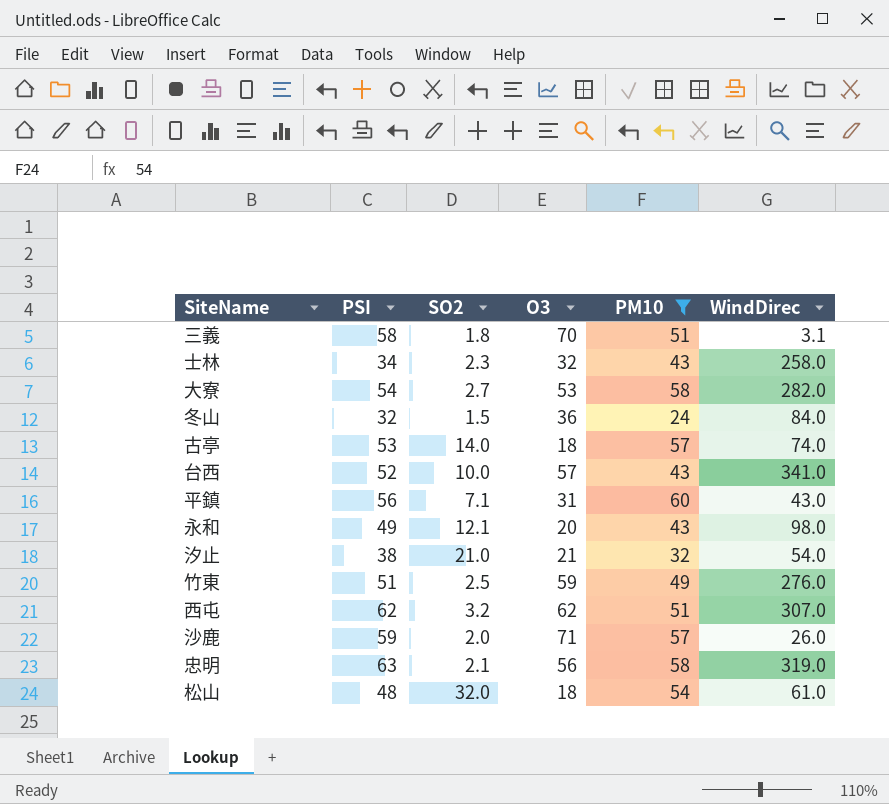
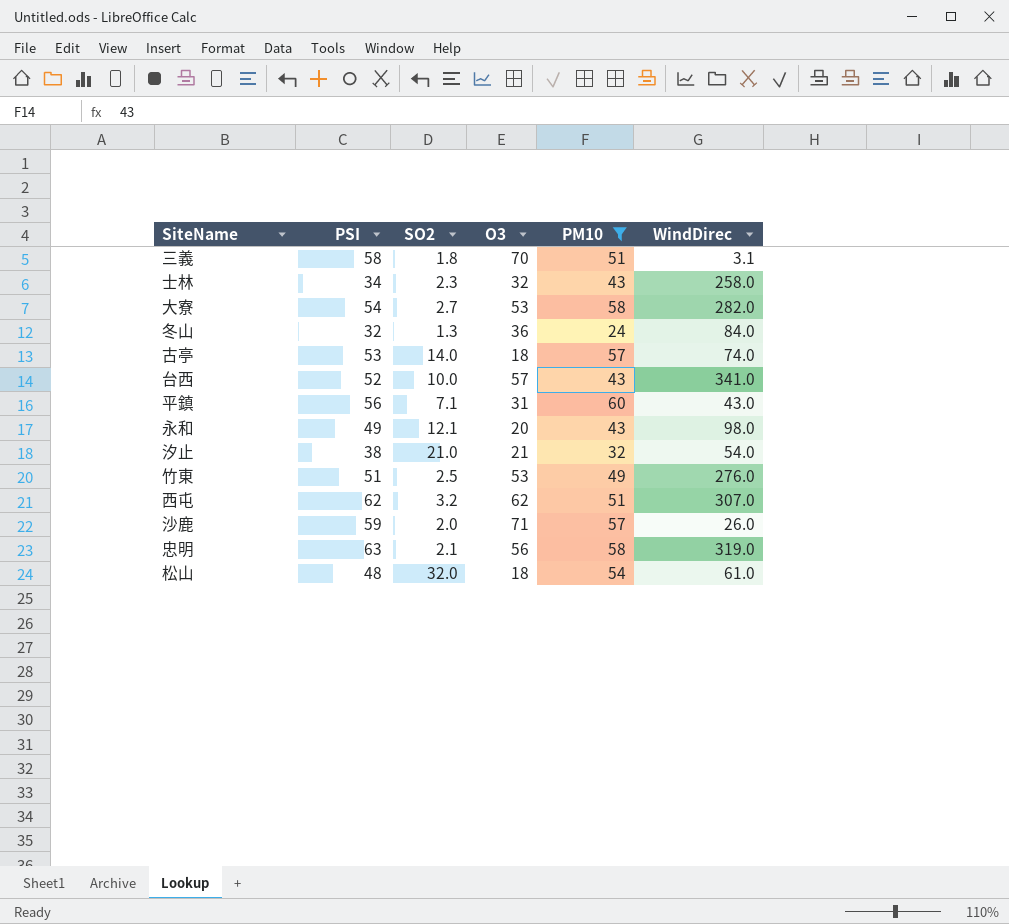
冬山 | SO2: 1.5 -> 1.3
竹東 | O3: 59 -> 53

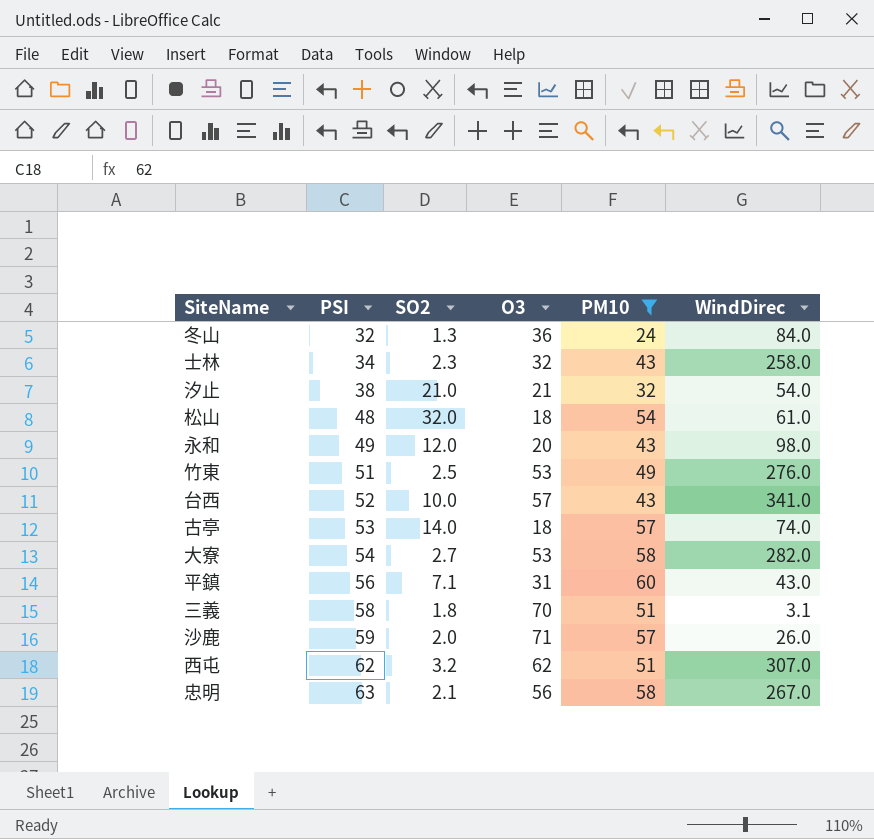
row order: none -> PSI ascending
永和 | SO2: 12.1 -> 12.0
忠明 | WindDirec: 319.0 -> 267.0

